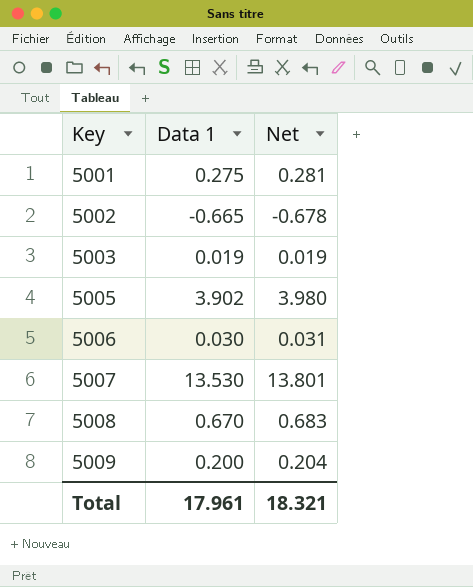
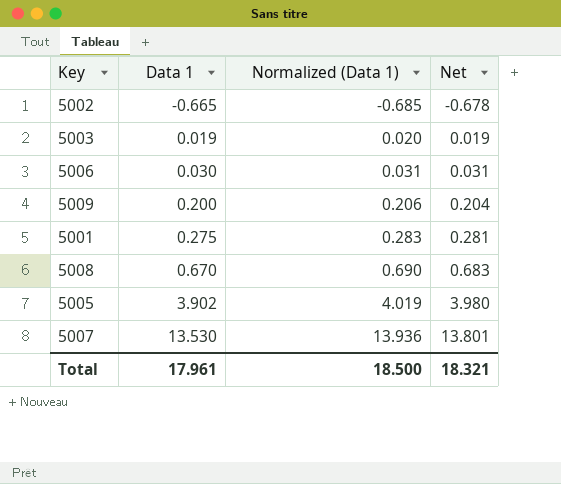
row order: Key ascending -> Data 1 ascending
column Normalized (Data 1) | formula: none -> [Data 1] * 1.03

